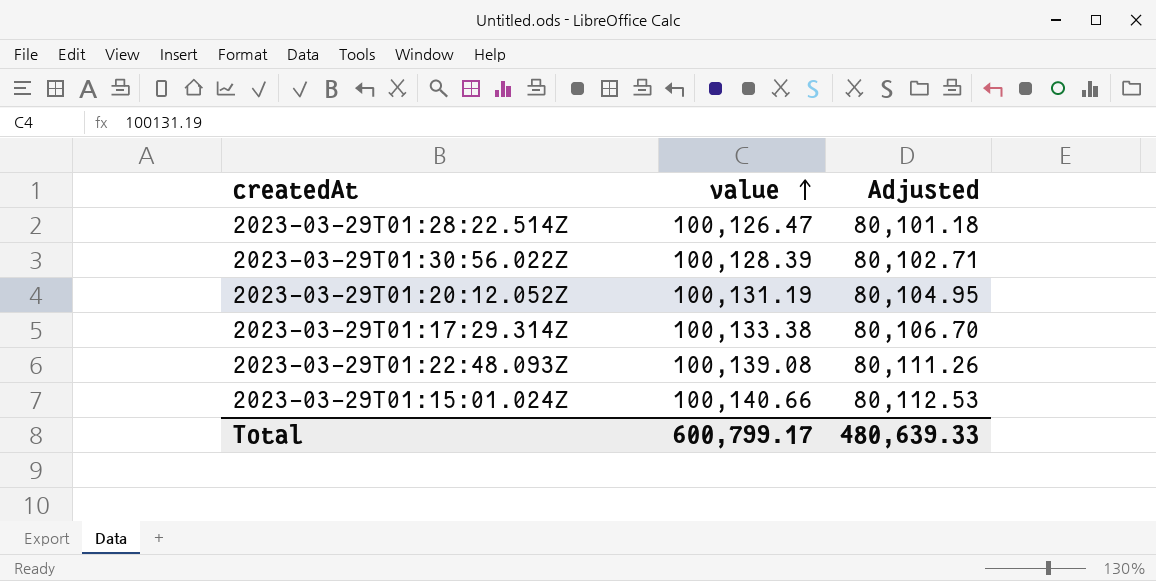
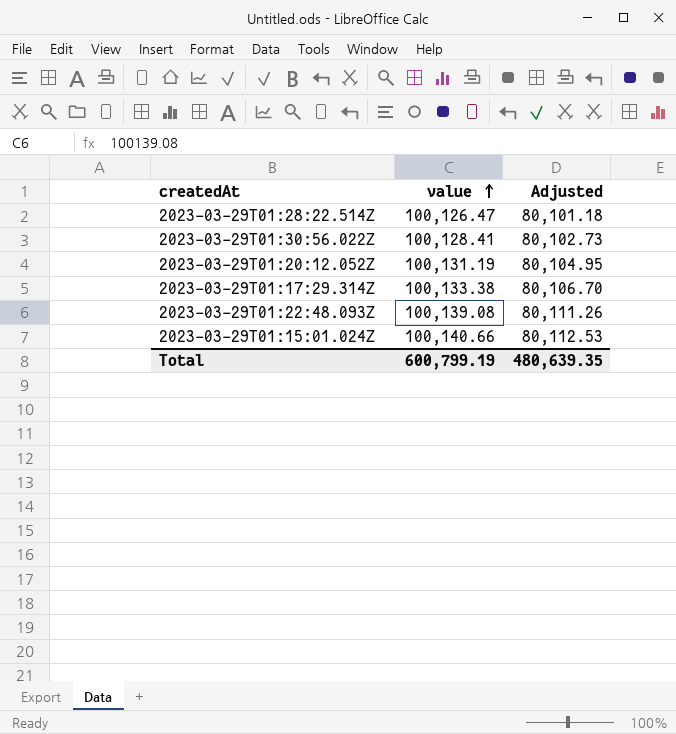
2023-03-29T01:30:56.022Z | value: 100,128.39 -> 100,128.41
2023-03-29T01:30:56.022Z | Adjusted: 80,102.71 -> 80,102.73
Total | value: 600,799.17 -> 600,799.19
Total | Adjusted: 480,639.33 -> 480,639.35

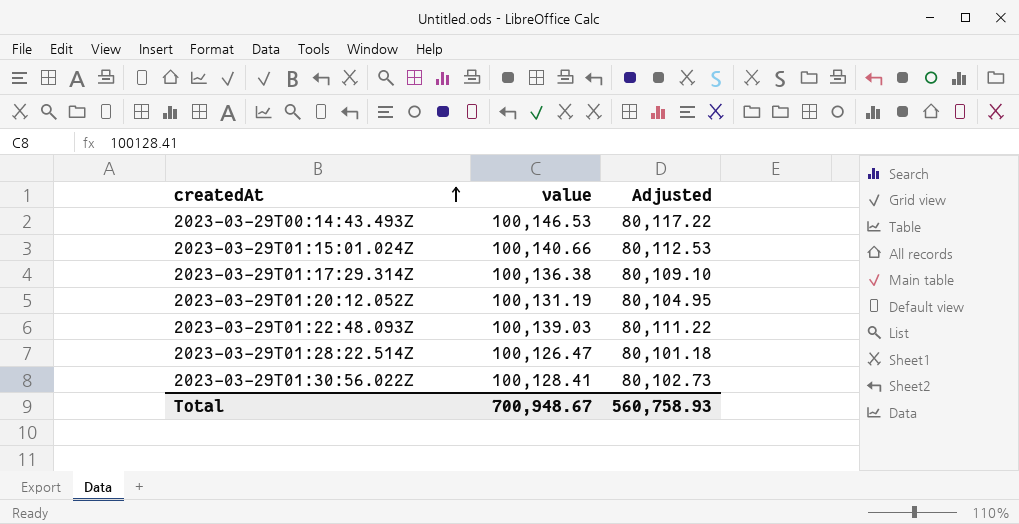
row order: value ascending -> createdAt ascending
row 2023-03-29T00:14:43.493Z: none -> 100,146.53 | 80,117.22
2023-03-29T01:17:29.314Z | value: 100,133.38 -> 100,136.38
2023-03-29T01:17:29.314Z | Adjusted: 80,106.70 -> 80,109.10
2023-03-29T01:22:48.093Z | value: 100,139.08 -> 100,139.03
2023-03-29T01:22:48.093Z | Adjusted: 80,111.26 -> 80,111.22
Total | value: 600,799.19 -> 700,948.67
Total | Adjusted: 480,639.35 -> 560,758.93

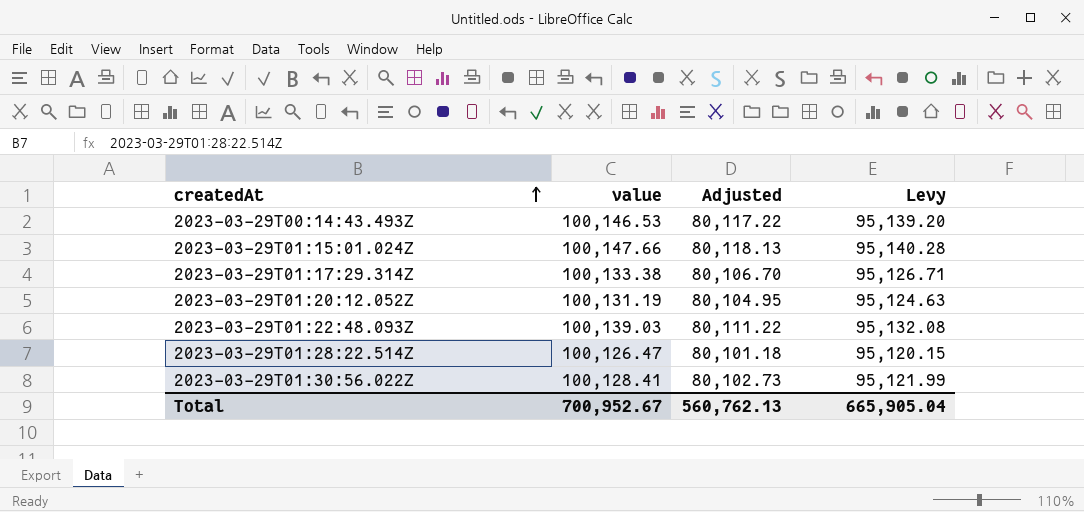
column Levy | formula: none -> [value] * 0.95
2023-03-29T01:15:01.024Z | value: 100,140.66 -> 100,147.66
2023-03-29T01:15:01.024Z | Adjusted: 80,112.53 -> 80,118.13
2023-03-29T01:17:29.314Z | value: 100,136.38 -> 100,133.38
2023-03-29T01:17:29.314Z | Adjusted: 80,109.10 -> 80,106.70
Total | value: 700,948.67 -> 700,952.67
Total | Adjusted: 560,758.93 -> 560,762.13

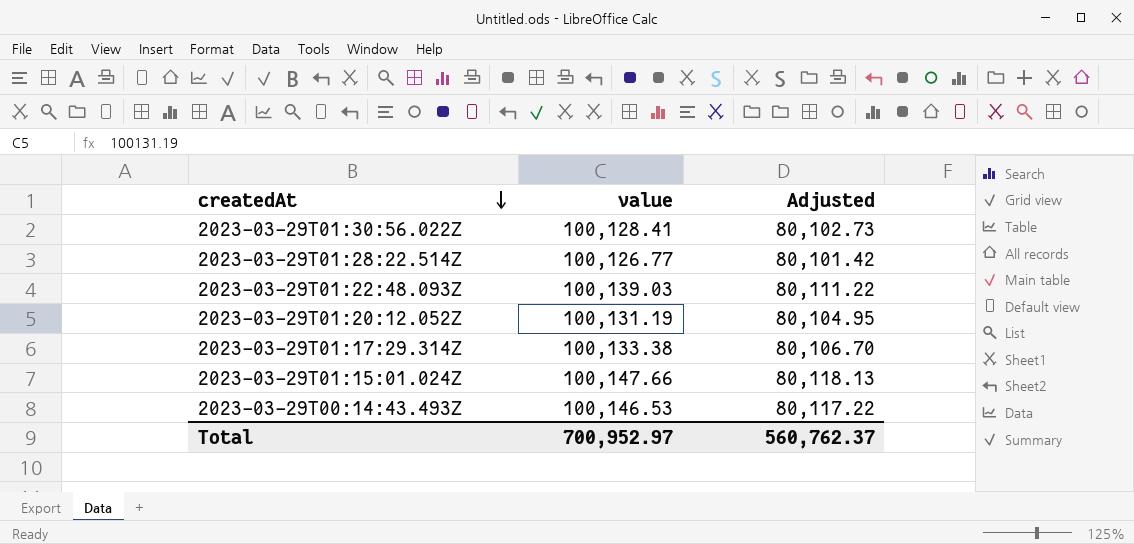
row order: createdAt ascending -> createdAt descending
column Levy | formula: [value] * 0.95 -> none
2023-03-29T01:28:22.514Z | value: 100,126.47 -> 100,126.77
2023-03-29T01:28:22.514Z | Adjusted: 80,101.18 -> 80,101.42
Total | value: 700,952.67 -> 700,952.97
Total | Adjusted: 560,762.13 -> 560,762.37

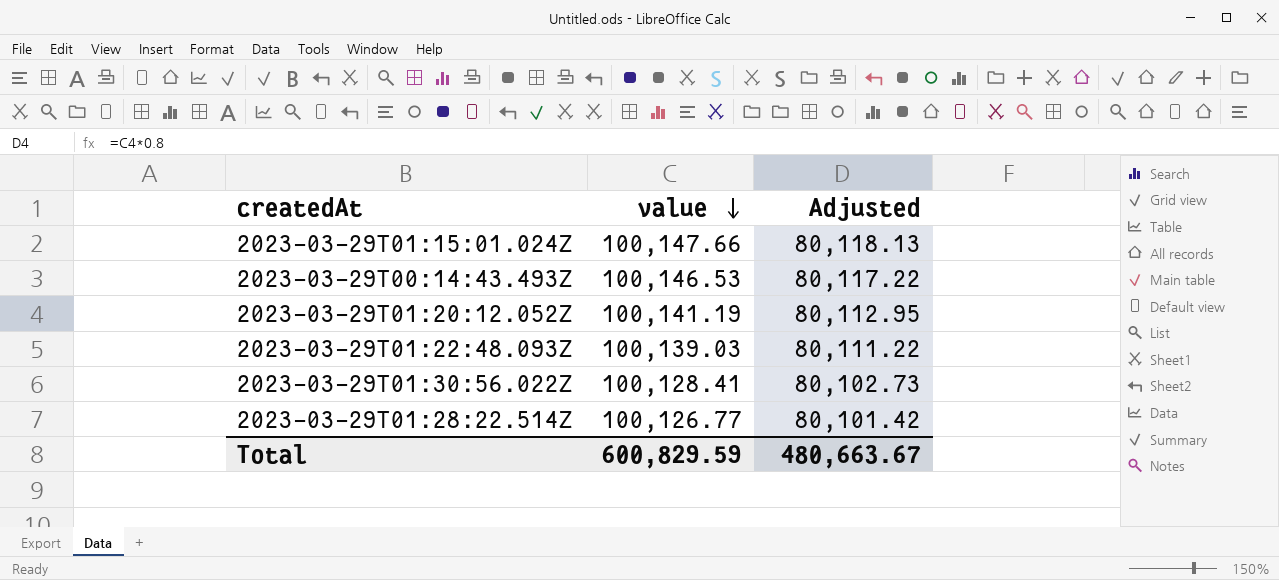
row order: createdAt descending -> value descending
row 2023-03-29T01:17:29.314Z: 100,133.38 | 80,106.70 -> none
2023-03-29T01:20:12.052Z | value: 100,131.19 -> 100,141.19
2023-03-29T01:20:12.052Z | Adjusted: 80,104.95 -> 80,112.95
Total | value: 700,952.97 -> 600,829.59
Total | Adjusted: 560,762.37 -> 480,663.67

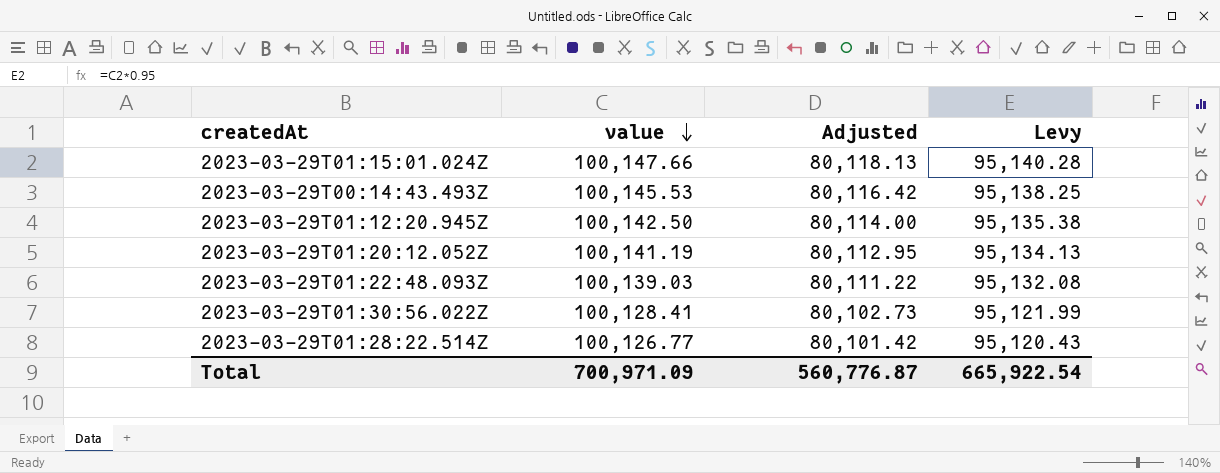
column Levy | formula: none -> [value] * 0.95
2023-03-29T00:14:43.493Z | value: 100,146.53 -> 100,145.53
2023-03-29T00:14:43.493Z | Adjusted: 80,117.22 -> 80,116.42
row 2023-03-29T01:12:20.945Z: none -> 100,142.50 | 80,114.00 | 95,135.38
Total | value: 600,829.59 -> 700,971.09
Total | Adjusted: 480,663.67 -> 560,776.87

